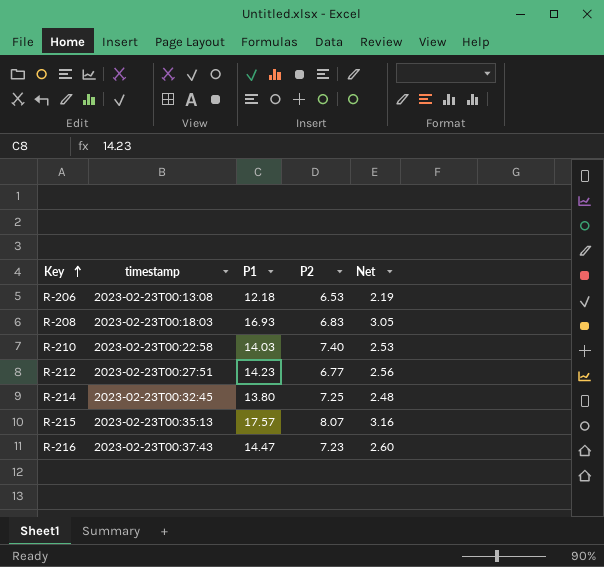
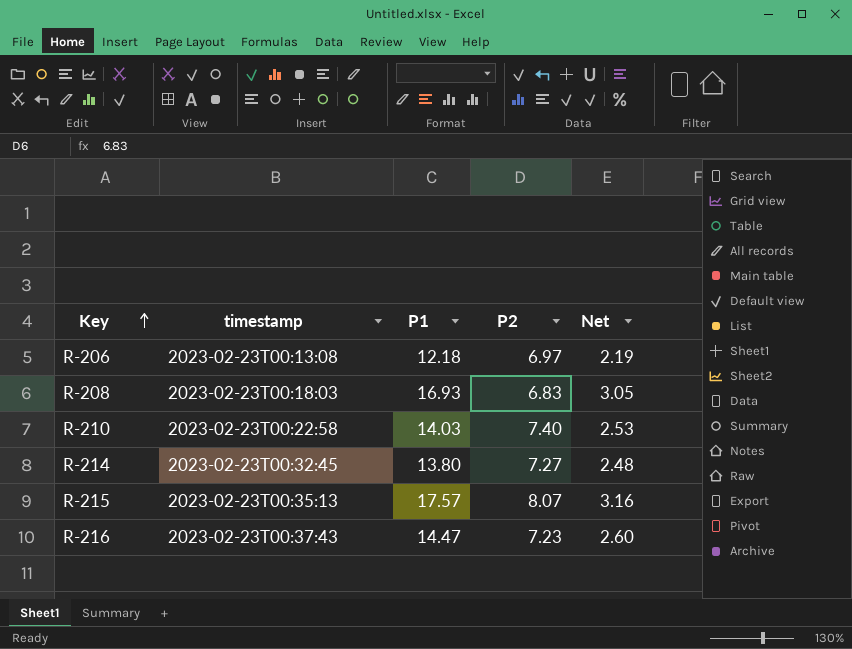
row R-212: 2023-02-23T00:27:51 | 14.23 | 6.77 | 2.56 -> none
R-206 | P2: 6.53 -> 6.97
R-214 | P2: 7.25 -> 7.27

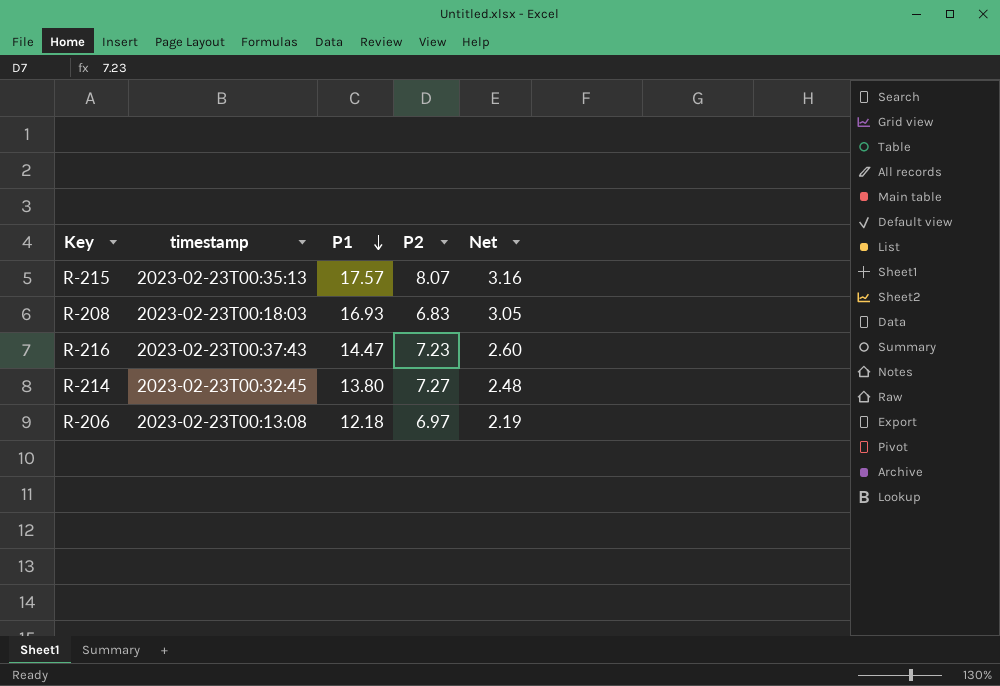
row order: Key ascending -> P1 descending
row R-210: 2023-02-23T00:22:58 | 14.03 | 7.40 | 2.53 -> none

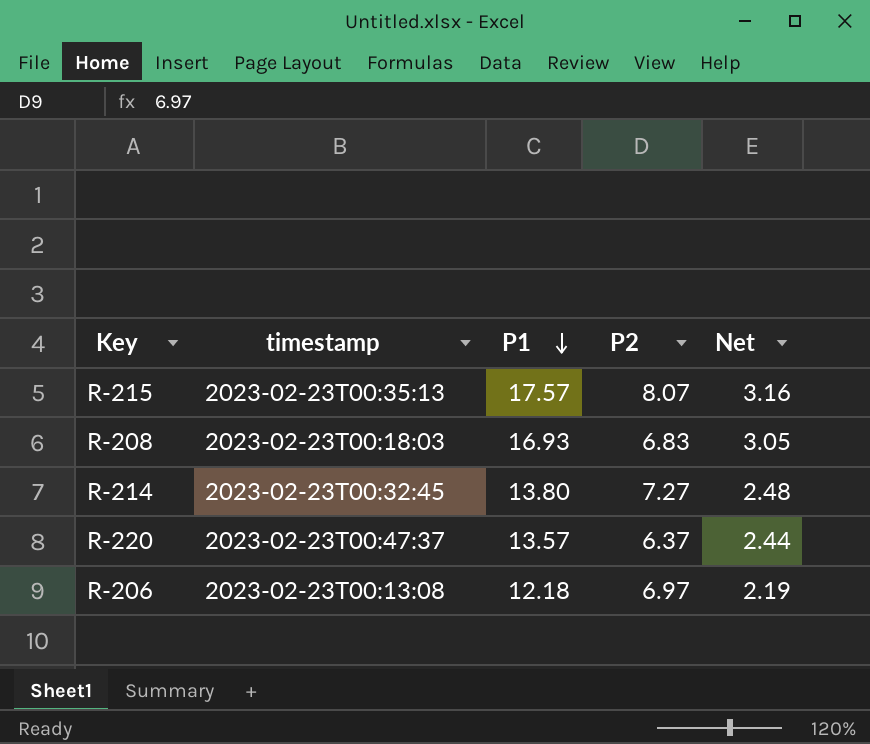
row R-216: 2023-02-23T00:37:43 | 14.47 | 7.23 | 2.60 -> none
row R-220: none -> 2023-02-23T00:47:37 | 13.57 | 6.37 | 2.44

